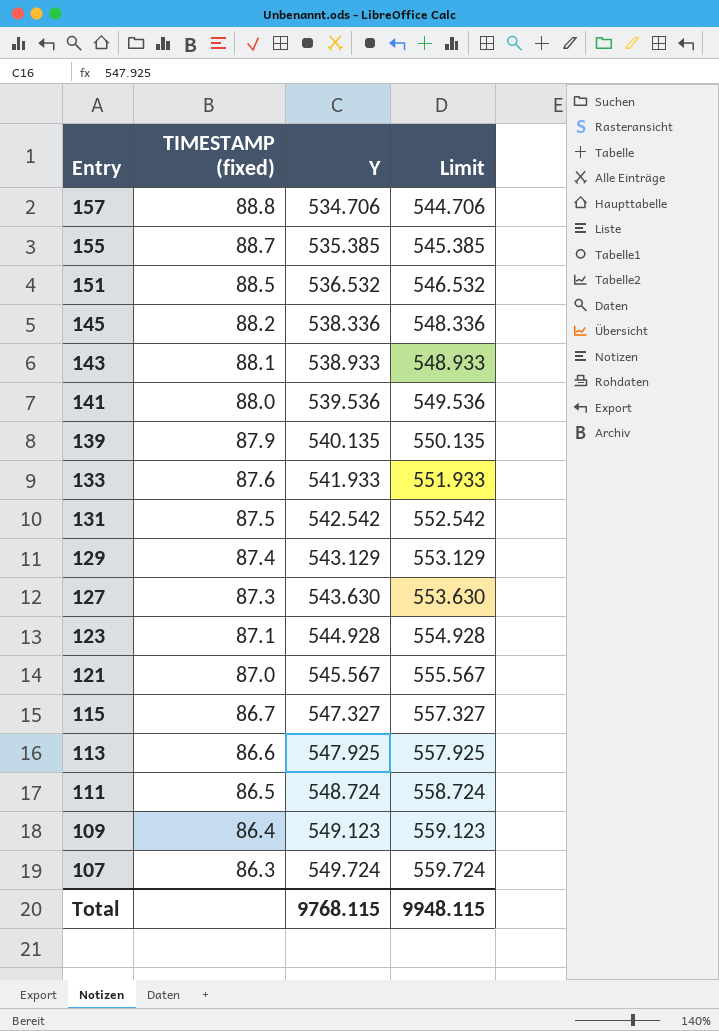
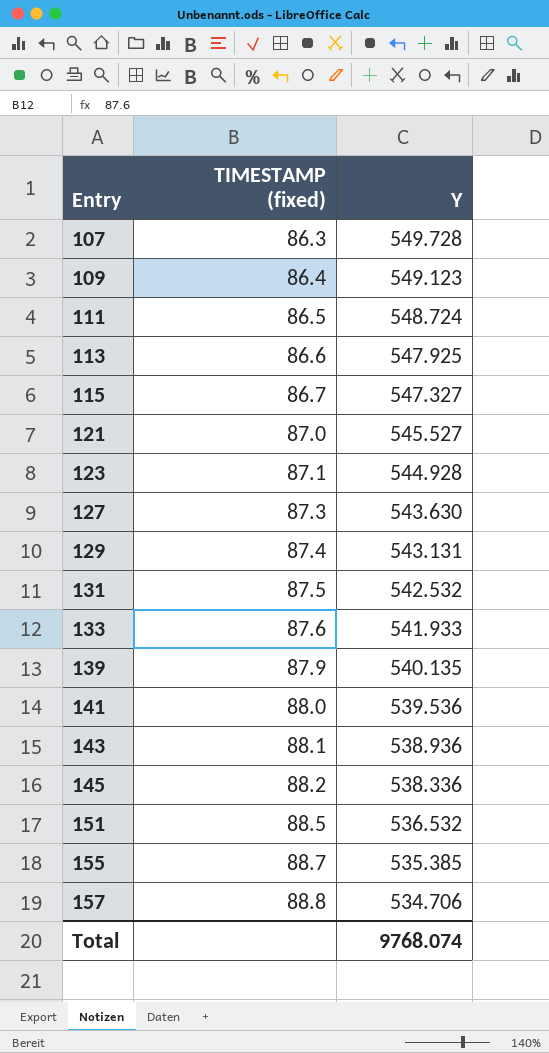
row order: Entry descending -> Entry ascending
column Limit | formula: [Y] + 10 -> none
107 | Y: 549.724 -> 549.728
121 | Y: 545.567 -> 545.527
129 | Y: 543.129 -> 543.131
131 | Y: 542.542 -> 542.532
143 | Y: 538.933 -> 538.936
Total | Y: 9768.115 -> 9768.074

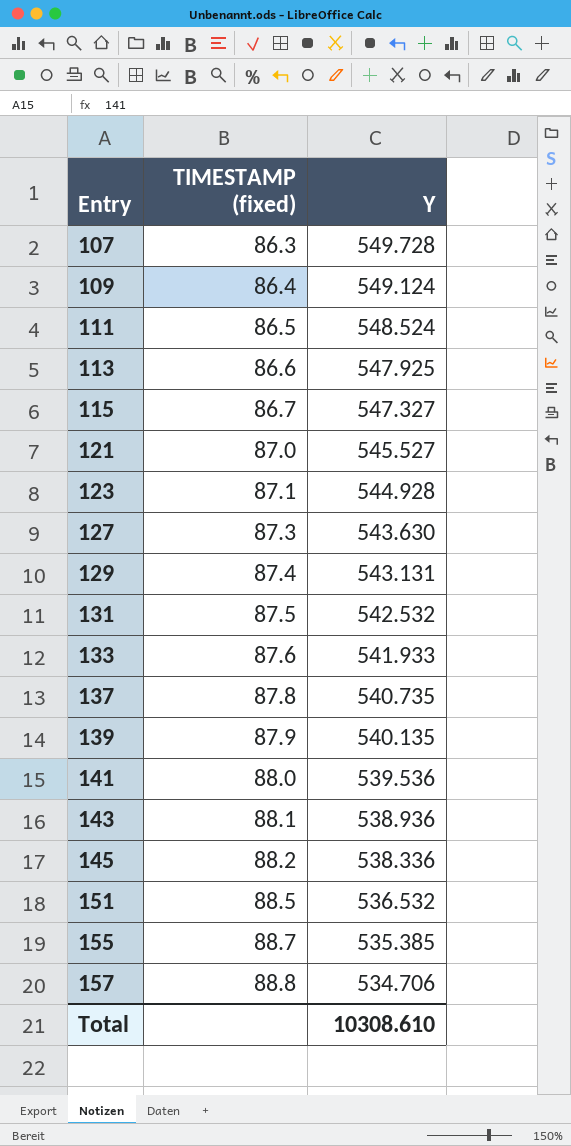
109 | Y: 549.123 -> 549.124
111 | Y: 548.724 -> 548.524
row 137: none -> 87.8 | 540.735
Total | Y: 9768.074 -> 10308.610

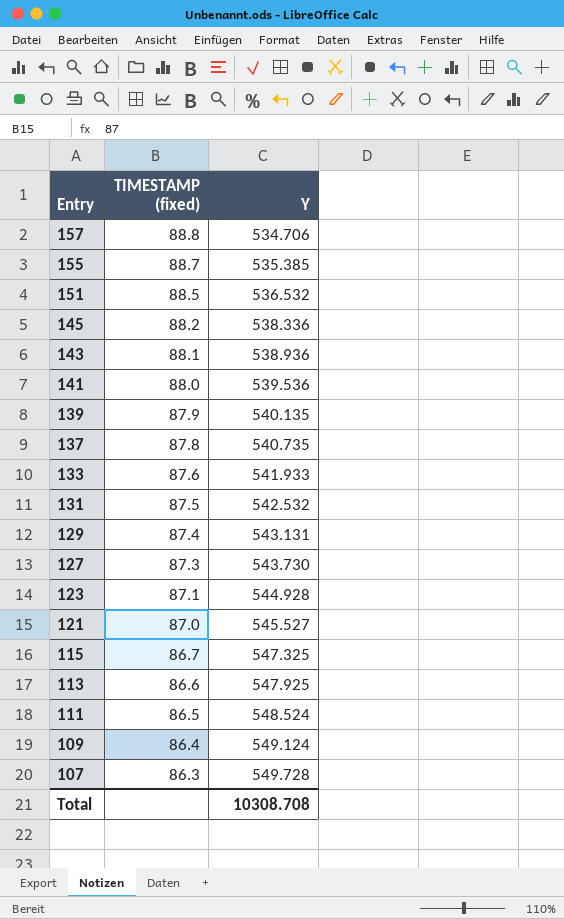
row order: Entry ascending -> Entry descending
127 | Y: 543.630 -> 543.730
115 | Y: 547.327 -> 547.325
Total | Y: 10308.610 -> 10308.708

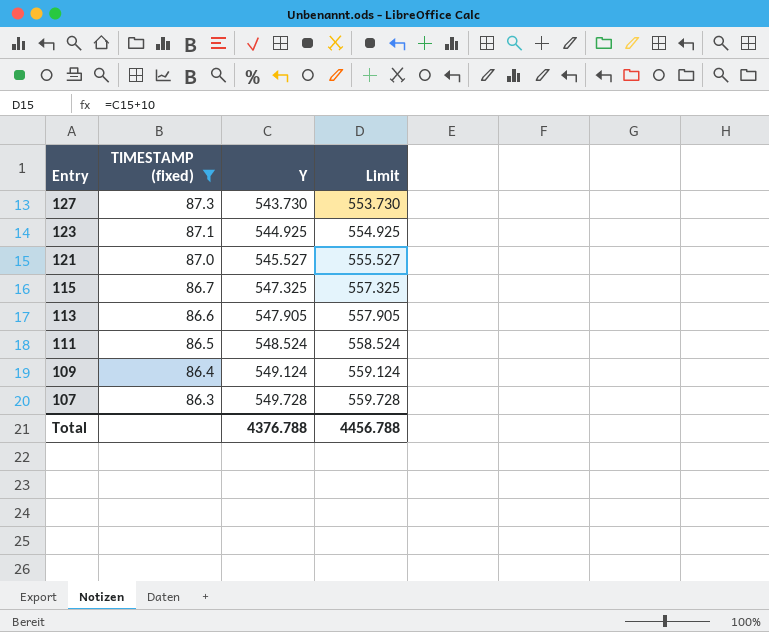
filter: none -> TIMESTAMP (fixed) <= 87.3
column Limit | formula: none -> [Y] + 10
123 | Y: 544.928 -> 544.925
113 | Y: 547.925 -> 547.905
Total | Y: 10308.708 -> 4376.788

